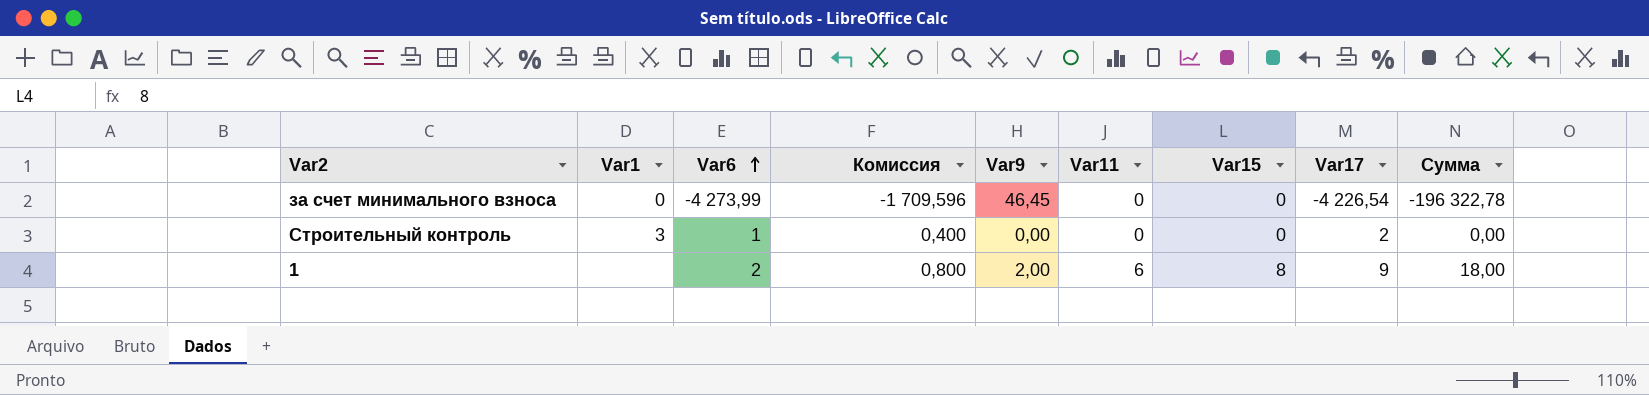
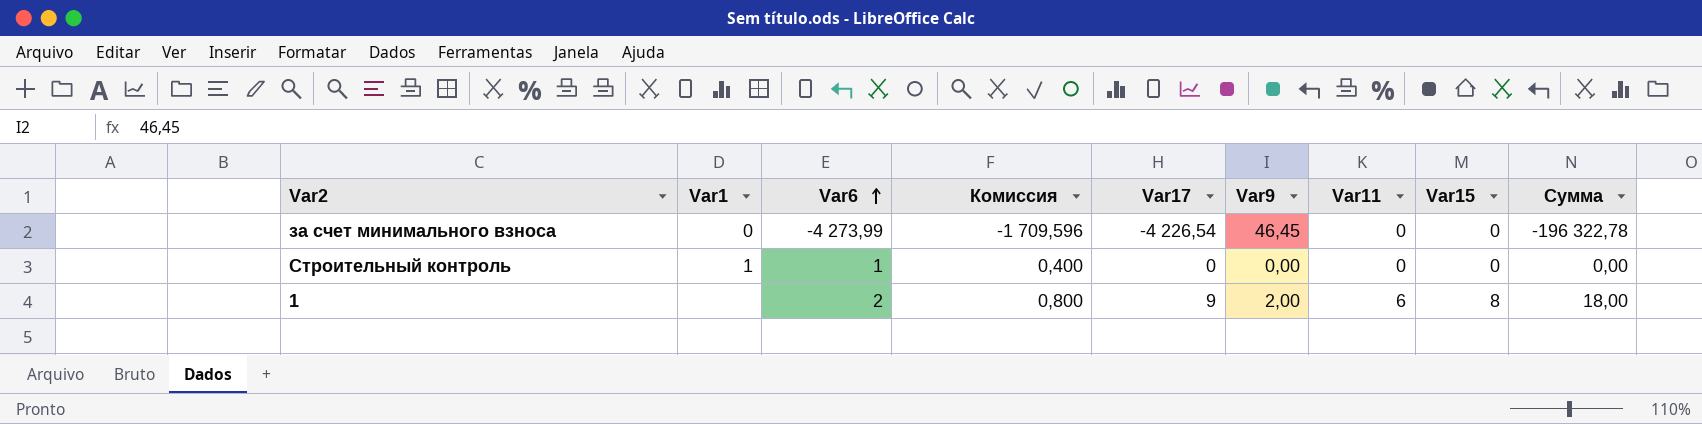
column Var17 | position: 8 -> 5
Строительный контроль | Var1: 3 -> 1
Строительный контроль | Var17: 2 -> 0

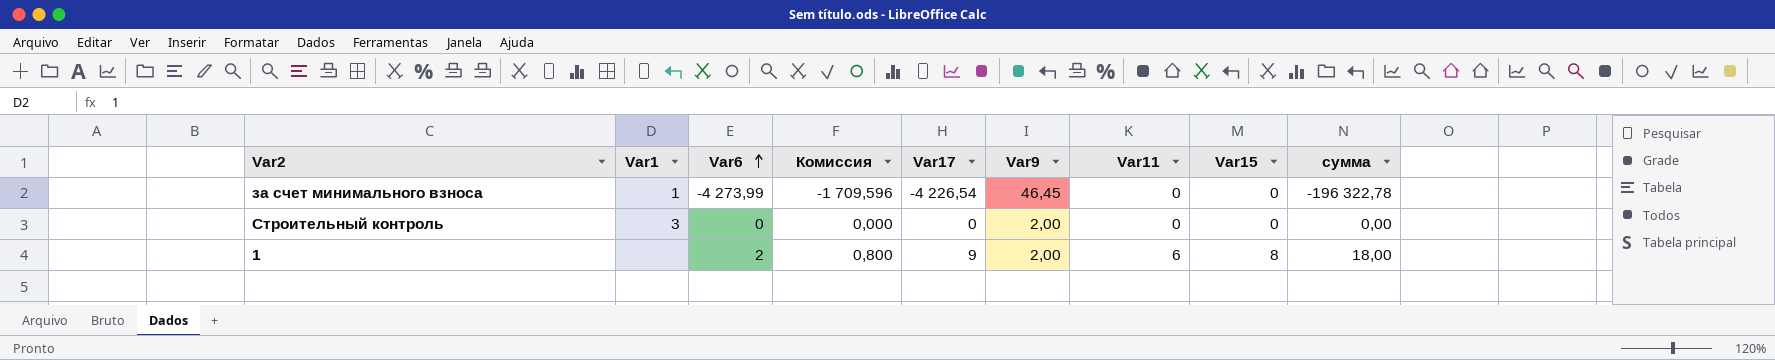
column name: Сумма -> сумма
за счет минимального взноса | Var1: 0 -> 1
Строительный контроль | Var1: 1 -> 3
Строительный контроль | Var6: 1 -> 0
Строительный контроль | Комиссия: 0,400 -> 0,000
Строительный контроль | Var9: 0,00 -> 2,00

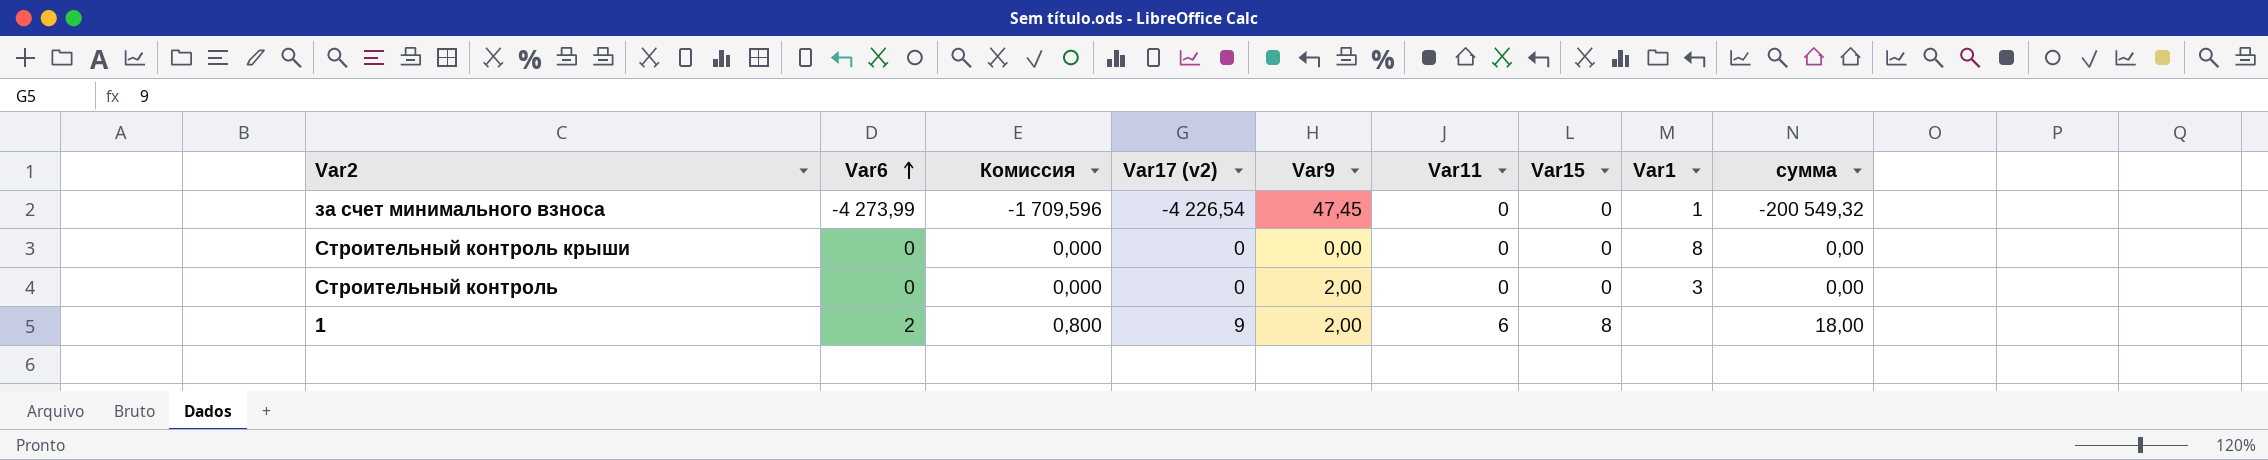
column name: Var17 -> Var17 (v2)
column Var1 | position: 2 -> 8
за счет минимального взноса | Var9: 46,45 -> 47,45
за счет минимального взноса | сумма: -196 322,78 -> -200 549,32
row Строительный контроль крыши: none -> 0 | 0,000 | 0 | 0,00 | 0 | 0 | 8 | 0,00

